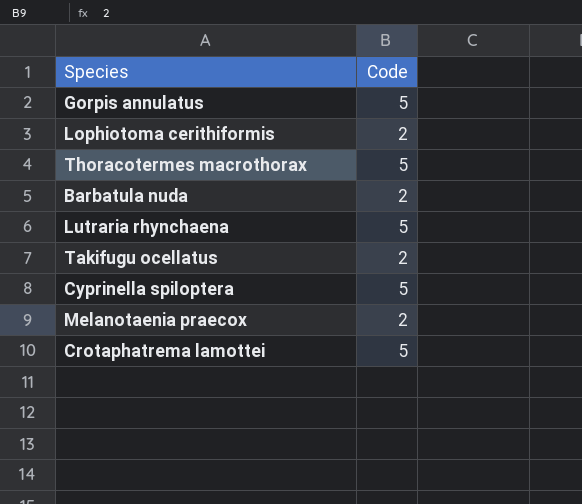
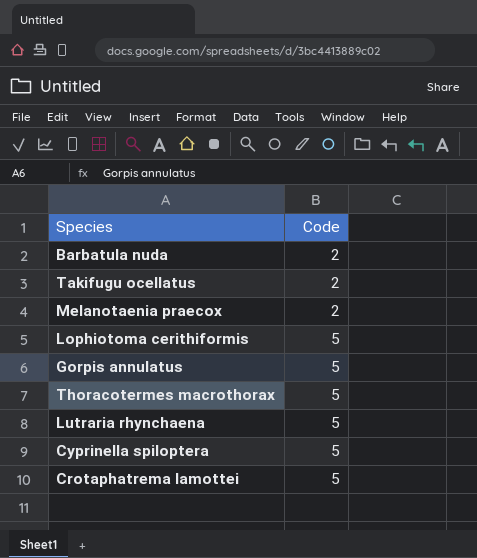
row order: none -> Code ascending
Lophiotoma cerithiformis | Code: 2 -> 5

